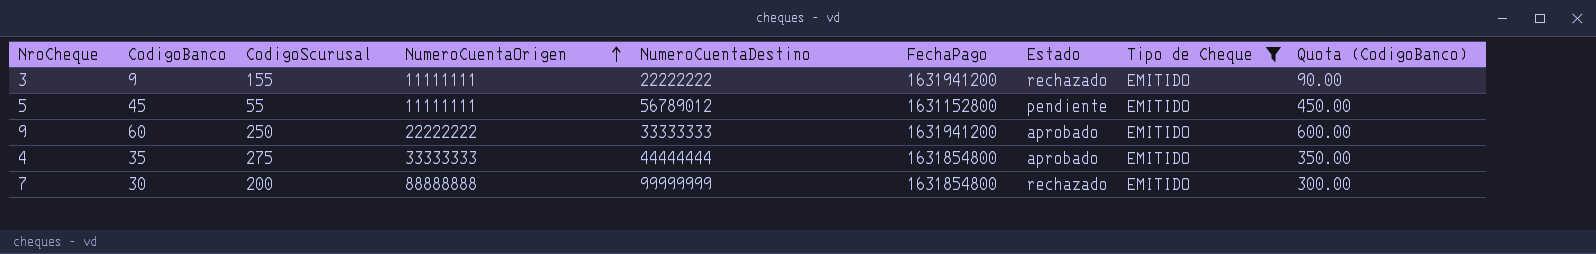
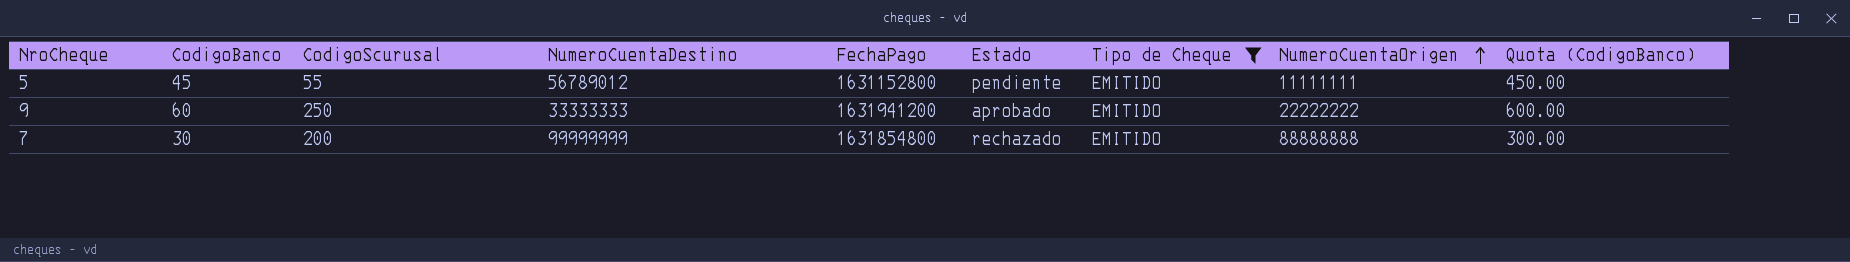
column NumeroCuentaOrigen | position: 4 -> 8
row 3: 9 | 155 | 11111111 | 22222222 | 1631941200 | rechazado | EMITIDO | 90.00 -> none
row 4: 35 | 275 | 33333333 | 44444444 | 1631854800 | aprobado | EMITIDO | 350.00 -> none

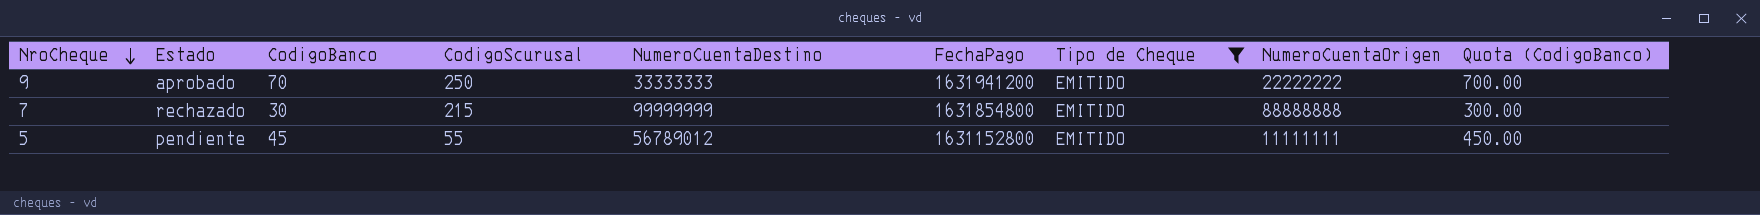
row order: NumeroCuentaOrigen ascending -> NroCheque descending
column Estado | position: 6 -> 2
9 | CodigoBanco: 60 -> 70
9 | Quota (CodigoBanco): 600.00 -> 700.00
7 | CodigoScurusal: 200 -> 215

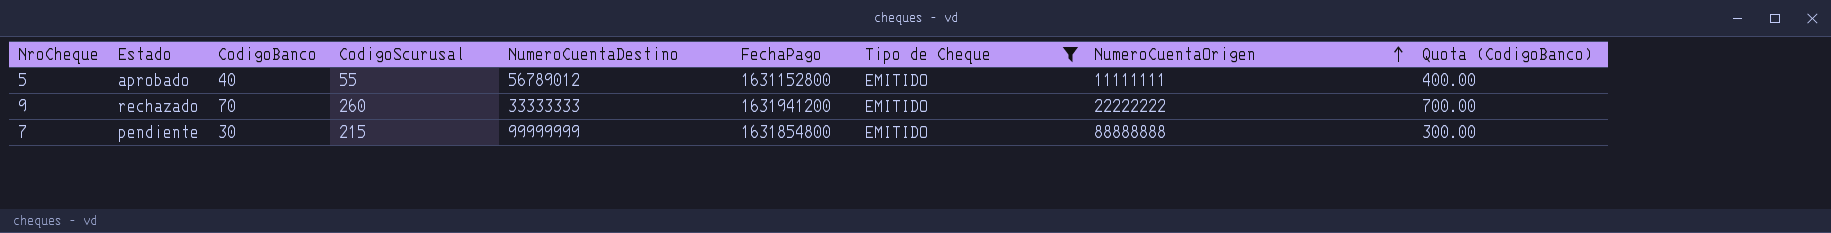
row order: NroCheque descending -> NumeroCuentaOrigen ascending
5 | Estado: pendiente -> aprobado
5 | CodigoBanco: 45 -> 40
5 | Quota (CodigoBanco): 450.00 -> 400.00
9 | Estado: aprobado -> rechazado
9 | CodigoScurusal: 250 -> 260
7 | Estado: rechazado -> pendiente

